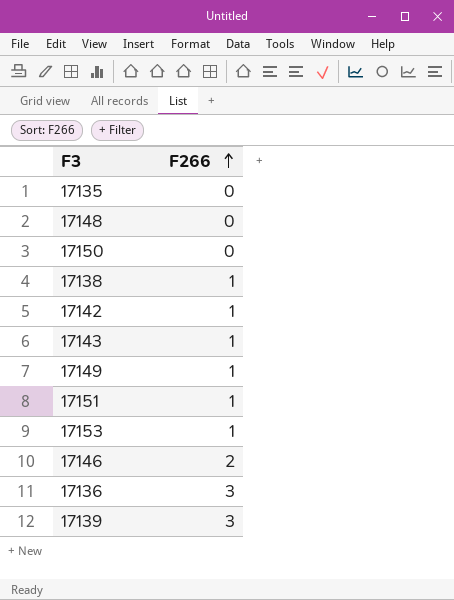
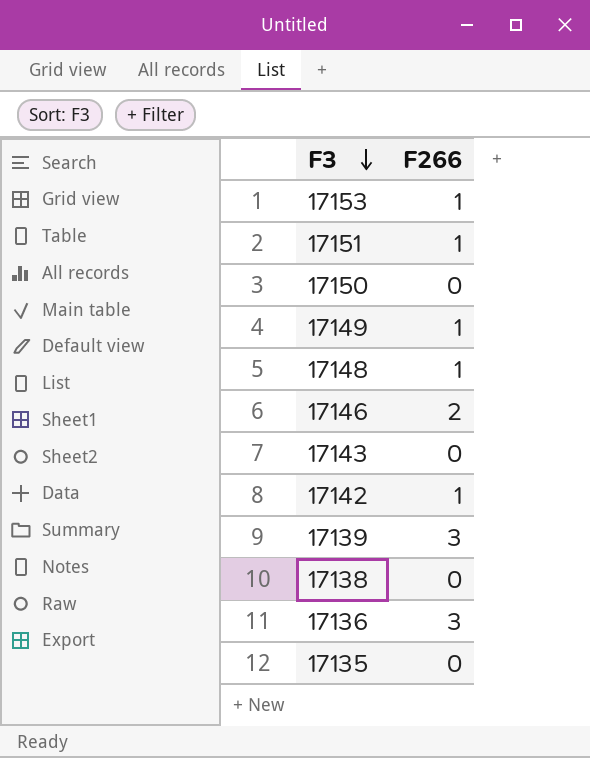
row order: F266 ascending -> F3 descending
17148 | F266: 0 -> 1
17143 | F266: 1 -> 0
17138 | F266: 1 -> 0

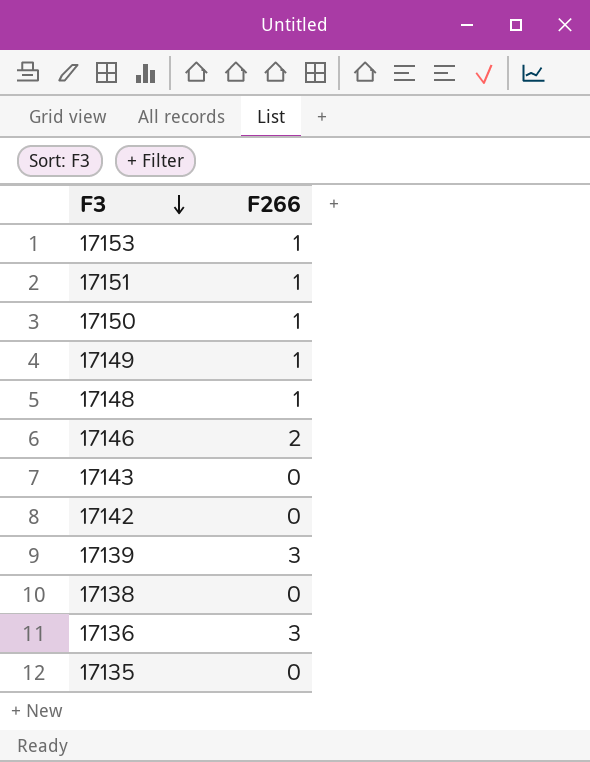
17150 | F266: 0 -> 1
17142 | F266: 1 -> 0

